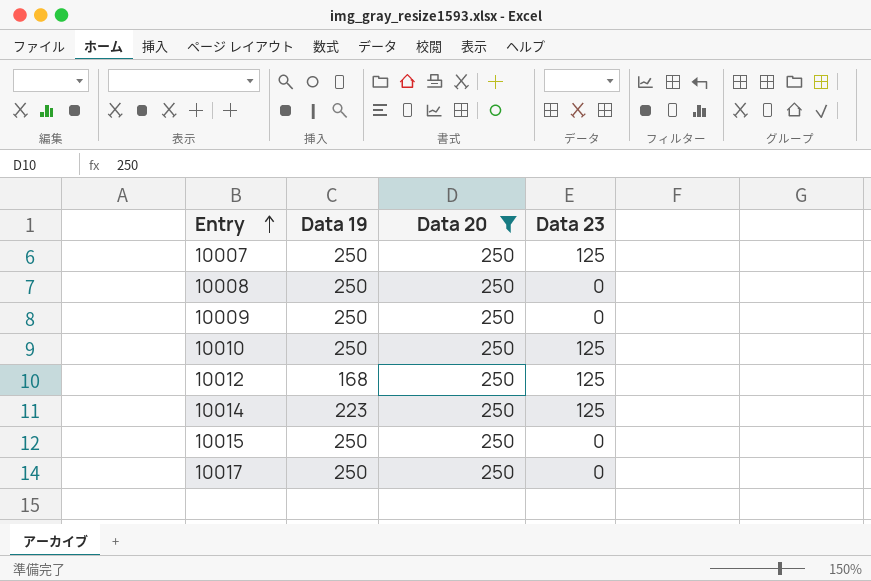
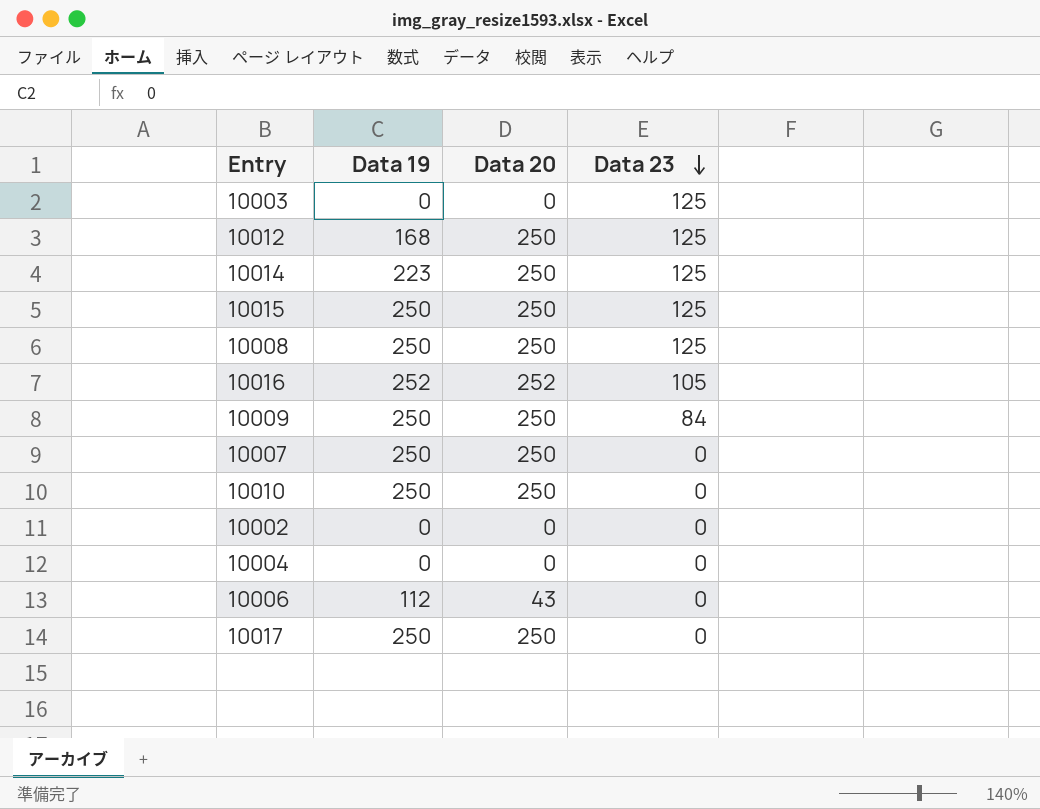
filter: Data 20 = 250 -> none
row order: Entry ascending -> Data 23 descending
10015 | Data 23: 0 -> 125
10008 | Data 23: 0 -> 125
10009 | Data 23: 0 -> 84
10007 | Data 23: 125 -> 0
10010 | Data 23: 125 -> 0

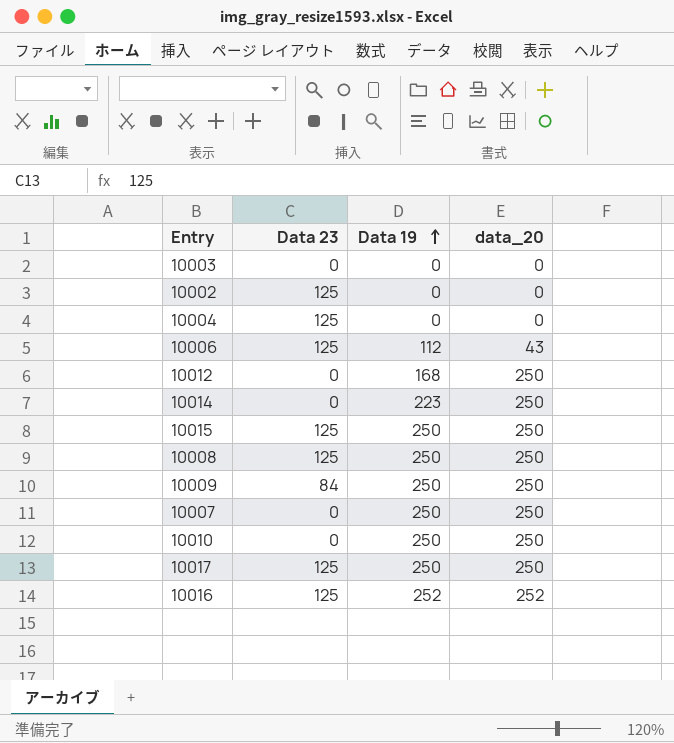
row order: Data 23 descending -> Data 19 ascending
column Data 23 | position: 4 -> 2
column name: Data 20 -> data_20
10003 | Data 23: 125 -> 0
10002 | Data 23: 0 -> 125
10004 | Data 23: 0 -> 125
10006 | Data 23: 0 -> 125
10012 | Data 23: 125 -> 0
10014 | Data 23: 125 -> 0
10017 | Data 23: 0 -> 125
10016 | Data 23: 105 -> 125

